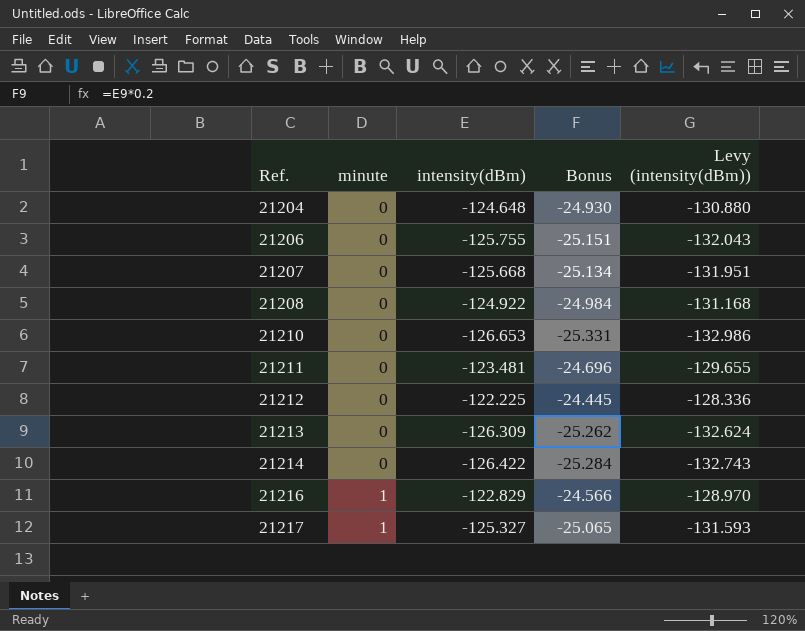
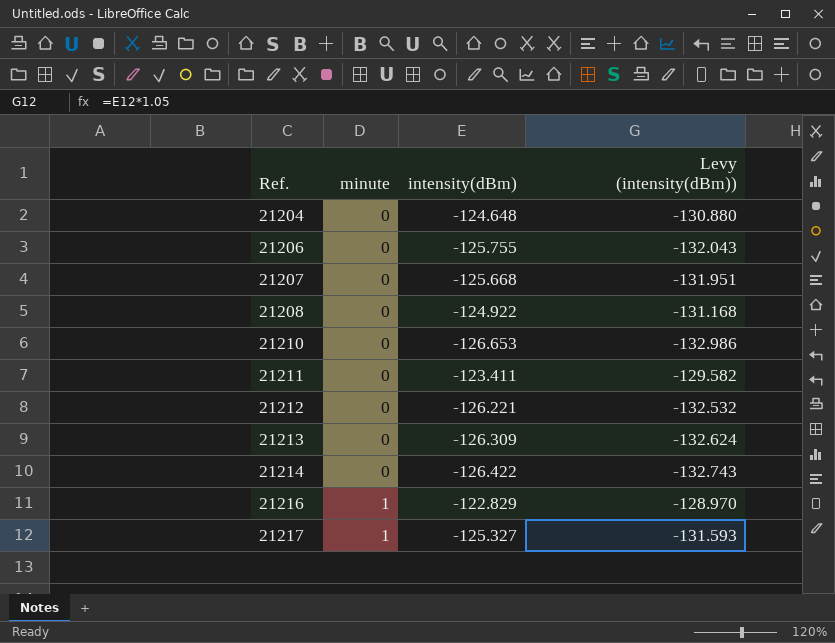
column Bonus | formula: [intensity(dBm)] * 0.2 -> none
21211 | intensity(dBm): -123.481 -> -123.411
21211 | Levy (intensity(dBm)): -129.655 -> -129.582
21212 | intensity(dBm): -122.225 -> -126.221
21212 | Levy (intensity(dBm)): -128.336 -> -132.532

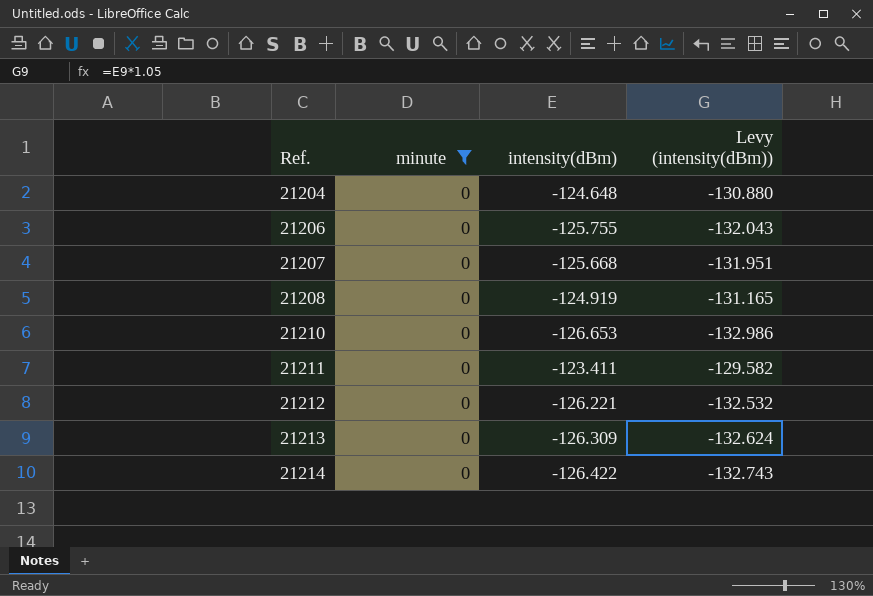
filter: none -> minute = 0
21208 | intensity(dBm): -124.922 -> -124.919
21208 | Levy (intensity(dBm)): -131.168 -> -131.165

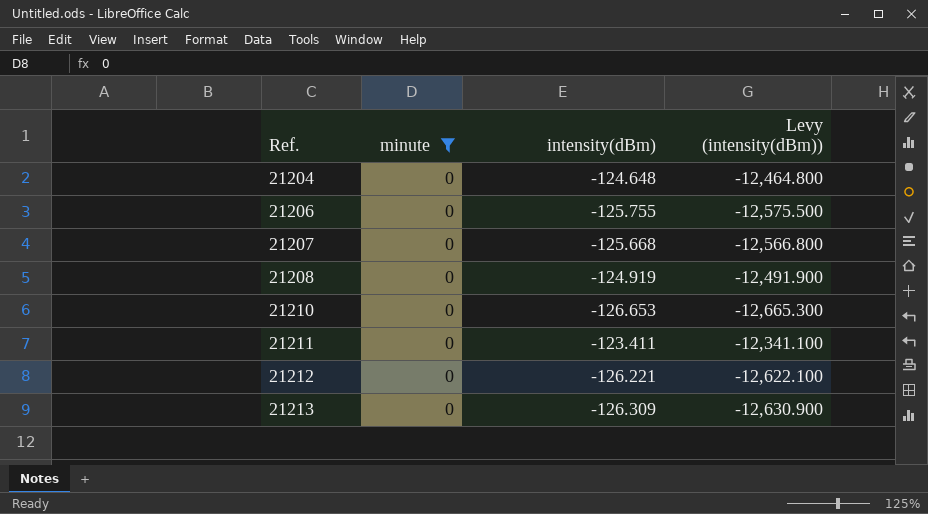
column Levy (intensity(dBm)) | formula: [intensity(dBm)] * 1.05 -> [intensity(dBm)] * 100
row 21214: 0 | -126.422 | -132.743 -> none

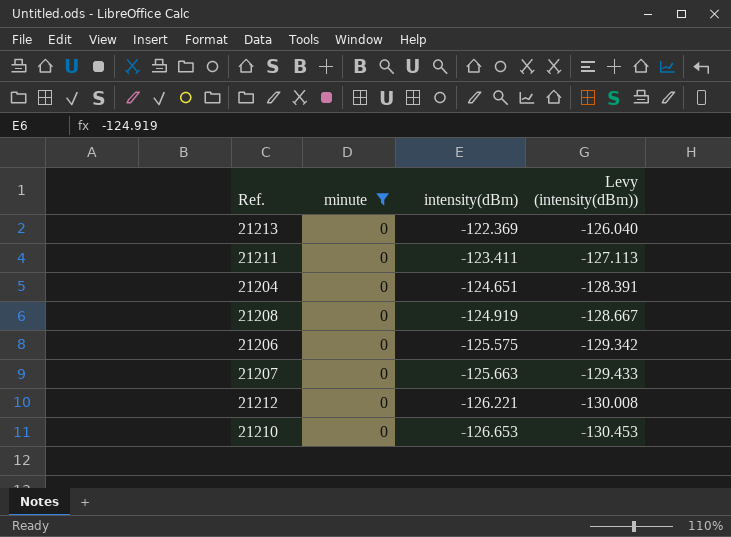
row order: Ref. ascending -> intensity(dBm) descending
column Levy (intensity(dBm)) | formula: [intensity(dBm)] * 100 -> [intensity(dBm)] * 1.03
21213 | intensity(dBm): -126.309 -> -122.369
21204 | intensity(dBm): -124.648 -> -124.651
21206 | intensity(dBm): -125.755 -> -125.575
21207 | intensity(dBm): -125.668 -> -125.663

